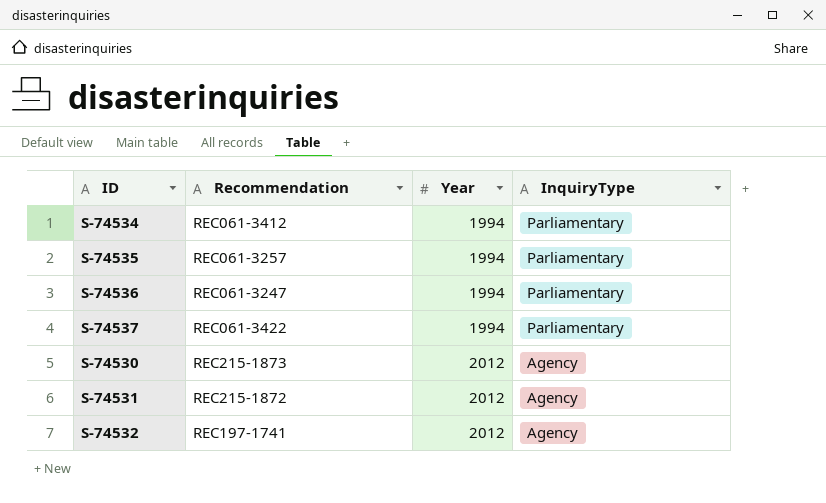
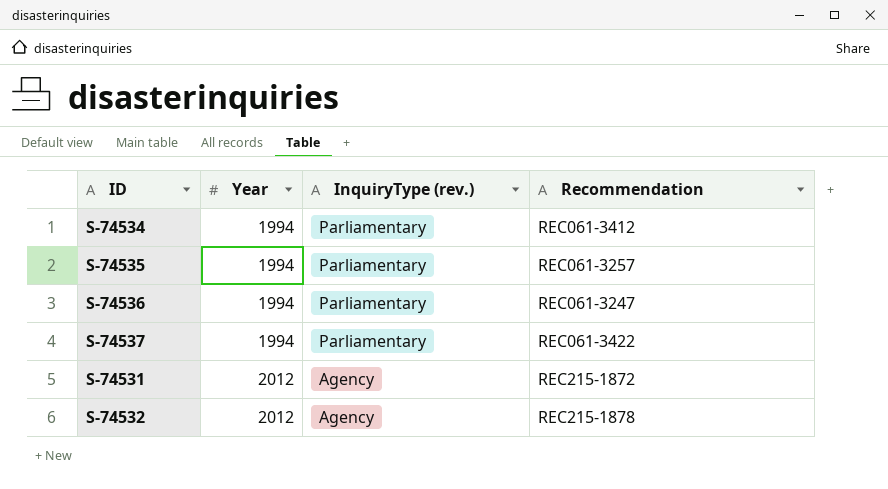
column name: InquiryType -> InquiryType (rev.)
column Recommendation | position: 2 -> 4
row S-74530: REC215-1873 | 2012 | Agency -> none
S-74532 | Recommendation: REC197-1741 -> REC215-1878

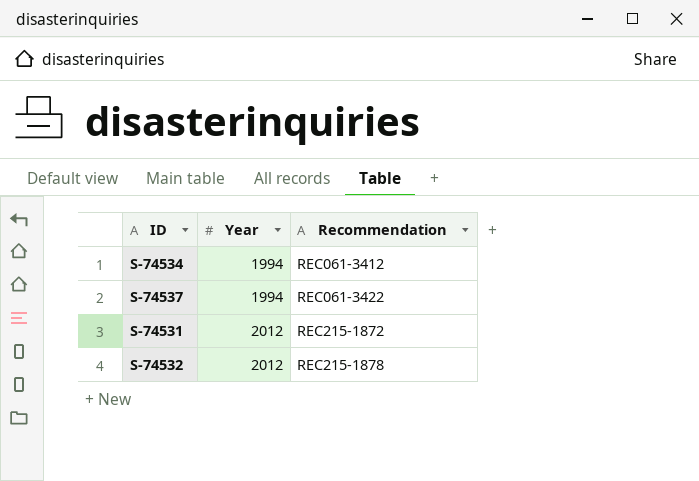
column InquiryType (rev.) | position: 3 -> none
row S-74535: 1994 | Parliamentary | REC061-3257 -> none
row S-74536: 1994 | Parliamentary | REC061-3247 -> none

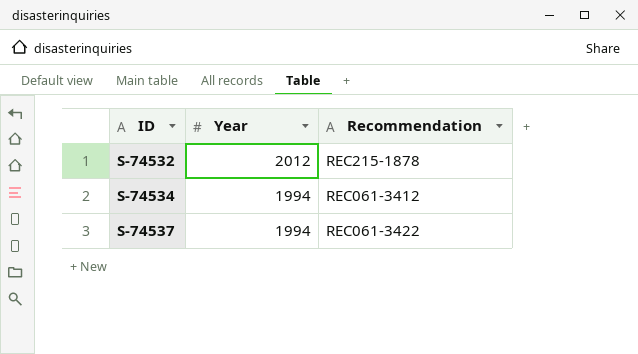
row order: Year ascending -> ID ascending
row S-74531: 2012 | REC215-1872 -> none

